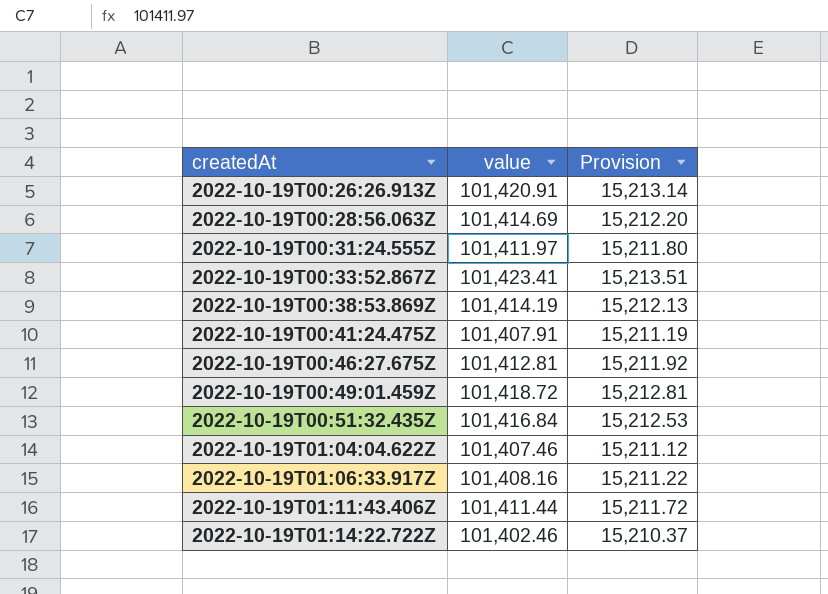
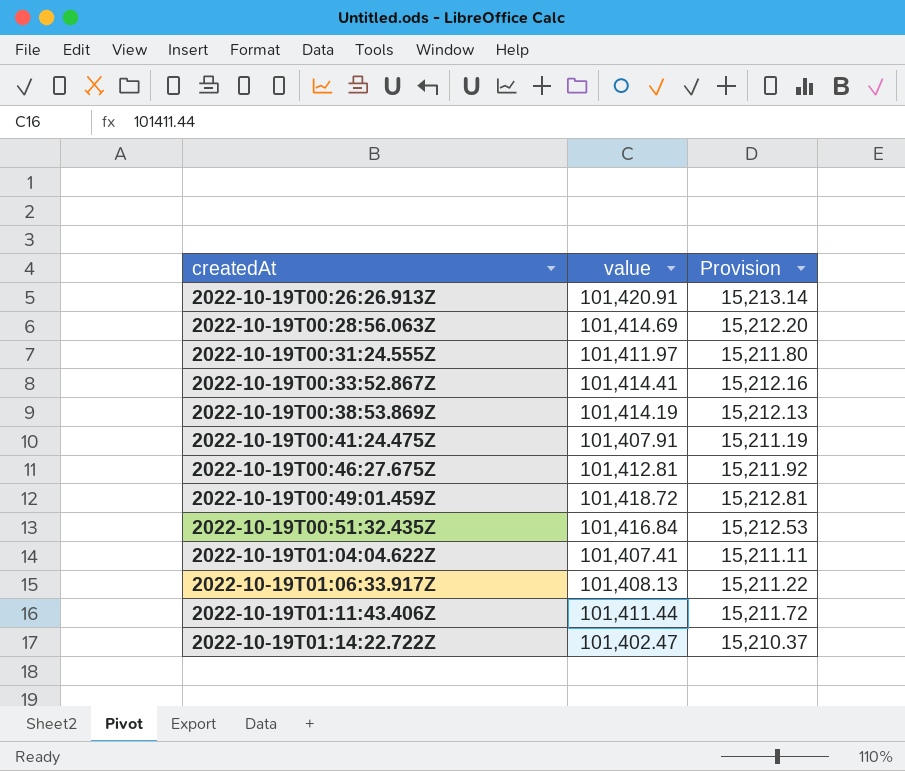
2022-10-19T00:33:52.867Z | value: 101,423.41 -> 101,414.41
2022-10-19T00:33:52.867Z | Provision: 15,213.51 -> 15,212.16
2022-10-19T01:04:04.622Z | value: 101,407.46 -> 101,407.41
2022-10-19T01:04:04.622Z | Provision: 15,211.12 -> 15,211.11
2022-10-19T01:06:33.917Z | value: 101,408.16 -> 101,408.13
2022-10-19T01:14:22.722Z | value: 101,402.46 -> 101,402.47

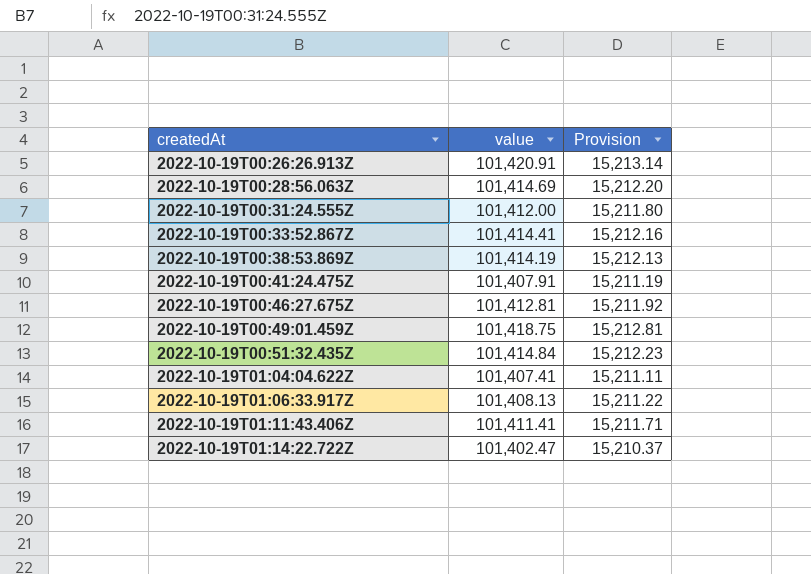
2022-10-19T00:31:24.555Z | value: 101,411.97 -> 101,412.00
2022-10-19T00:49:01.459Z | value: 101,418.72 -> 101,418.75
2022-10-19T00:51:32.435Z | value: 101,416.84 -> 101,414.84
2022-10-19T00:51:32.435Z | Provision: 15,212.53 -> 15,212.23
2022-10-19T01:11:43.406Z | value: 101,411.44 -> 101,411.41
2022-10-19T01:11:43.406Z | Provision: 15,211.72 -> 15,211.71

